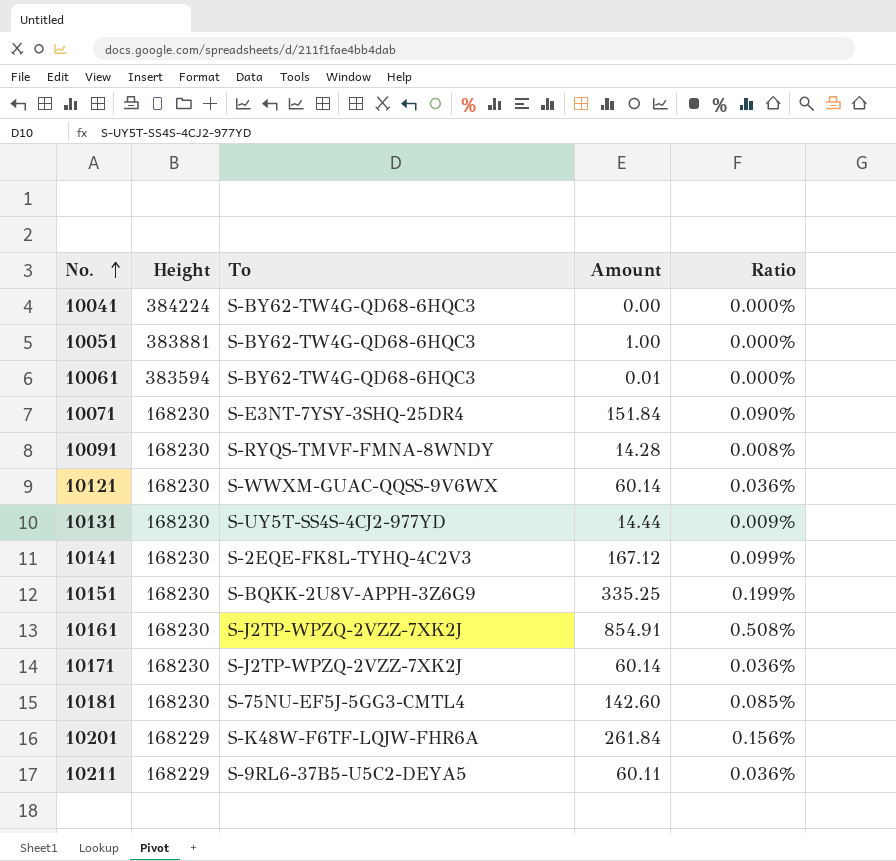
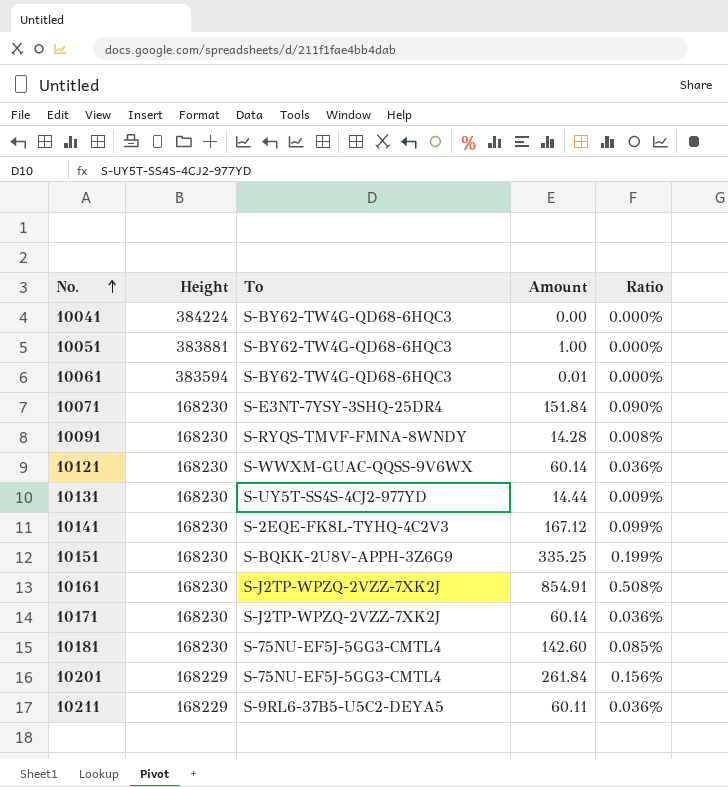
10201 | To: S-K48W-F6TF-LQJW-FHR6A -> S-75NU-EF5J-5GG3-CMTL4

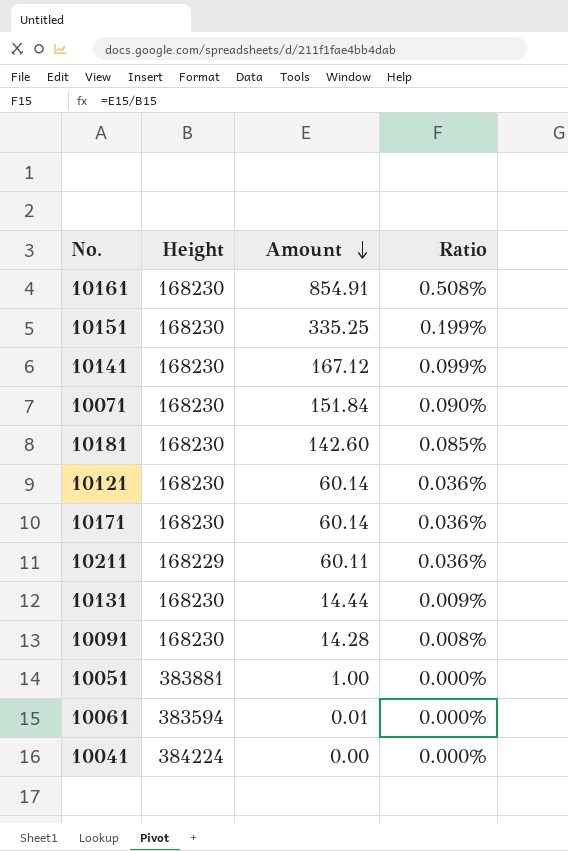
row order: No. ascending -> Amount descending
column To | position: 3 -> none
row 10201: 168229 | S-75NU-EF5J-5GG3-CMTL4 | 261.84 | 0.156% -> none

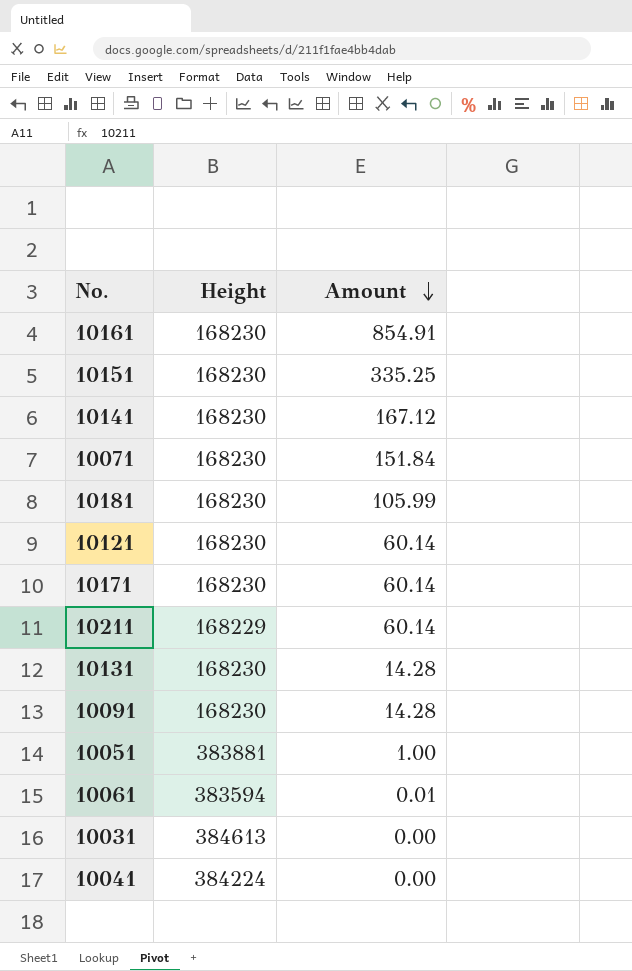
column Ratio | formula: [Amount] / [Height] -> none
10181 | Amount: 142.60 -> 105.99
10211 | Amount: 60.11 -> 60.14
10131 | Amount: 14.44 -> 14.28
row 10031: none -> 384613 | 0.00

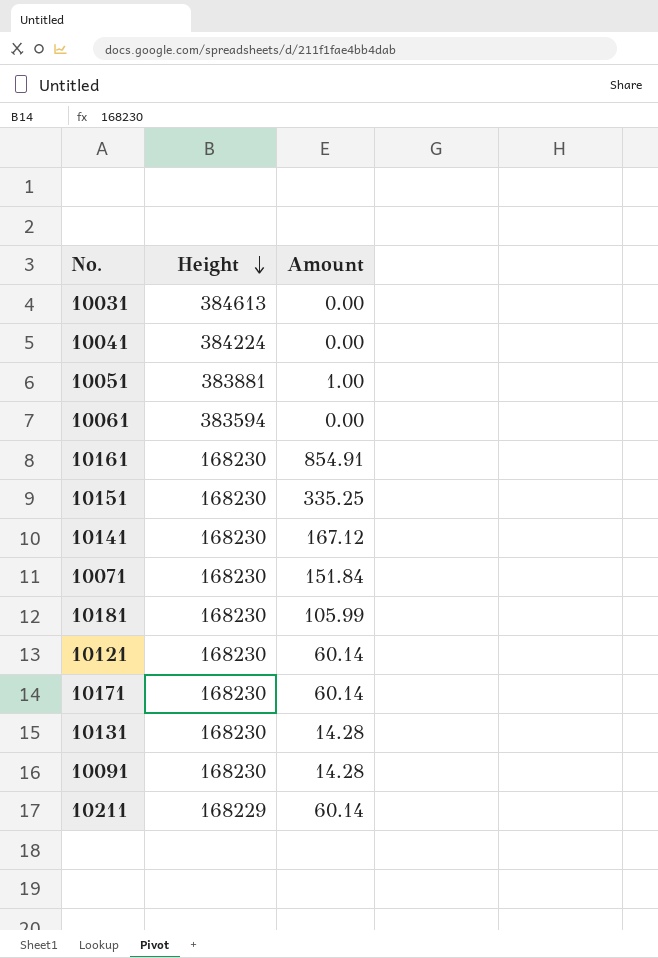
row order: Amount descending -> Height descending
10061 | Amount: 0.01 -> 0.00

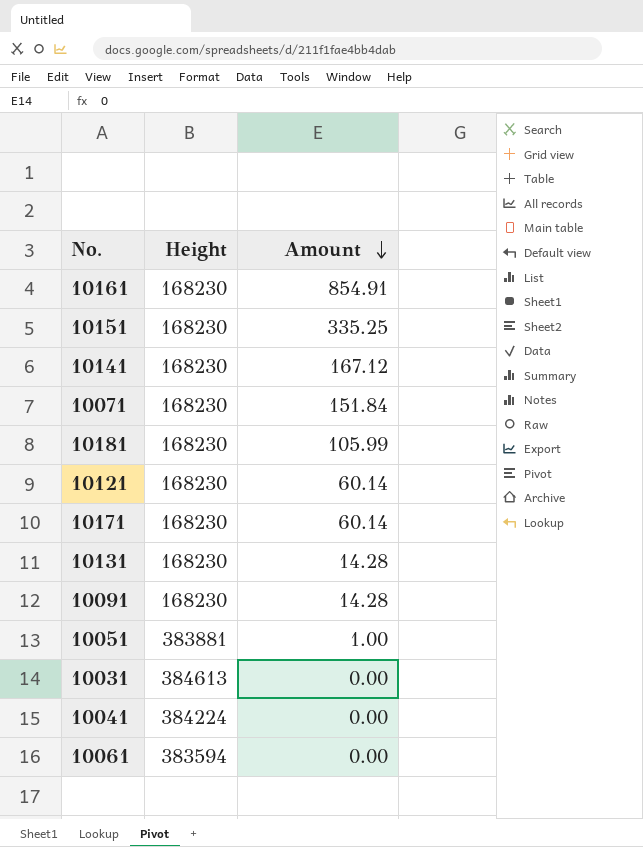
row order: Height descending -> Amount descending
row 10211: 168229 | 60.14 -> none

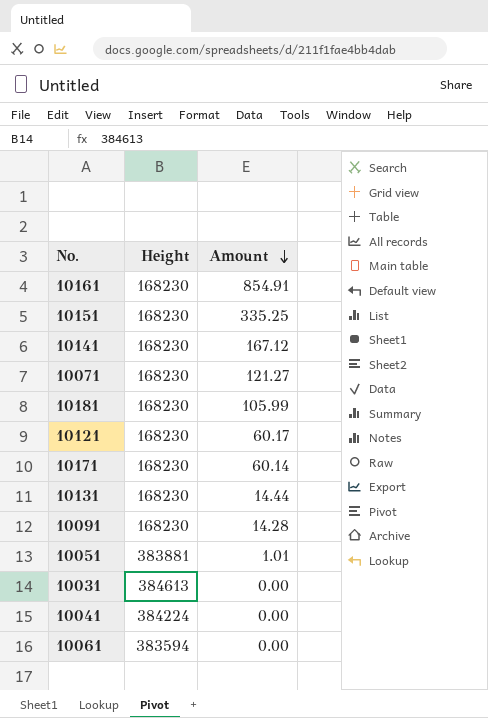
10071 | Amount: 151.84 -> 121.27
10121 | Amount: 60.14 -> 60.17
10131 | Amount: 14.28 -> 14.44
10051 | Amount: 1.00 -> 1.01

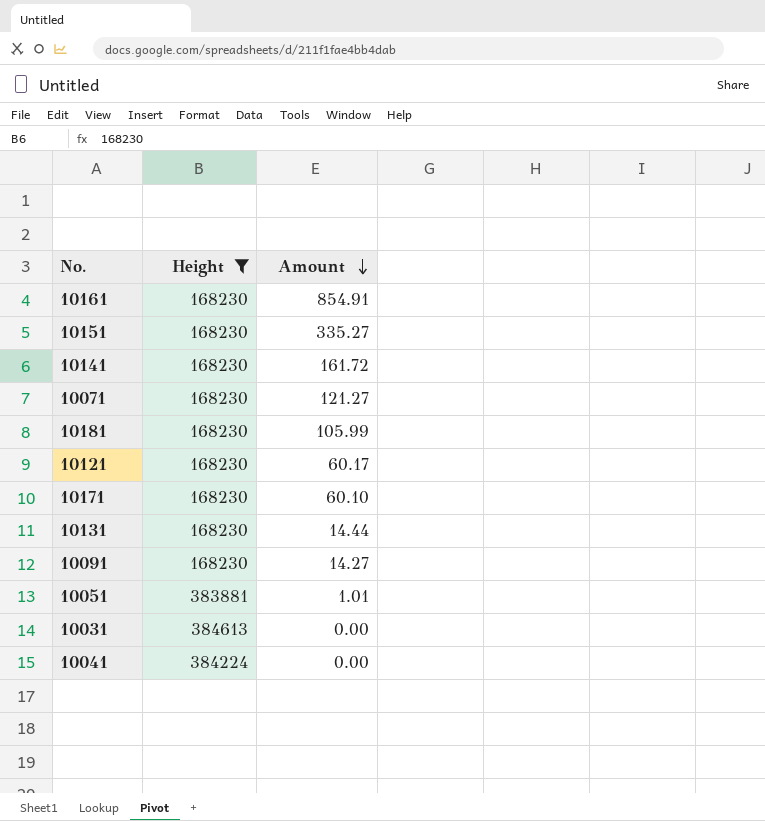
filter: none -> Height != 383594
10151 | Amount: 335.25 -> 335.27
10141 | Amount: 167.12 -> 161.72
10171 | Amount: 60.14 -> 60.10
10091 | Amount: 14.28 -> 14.27

